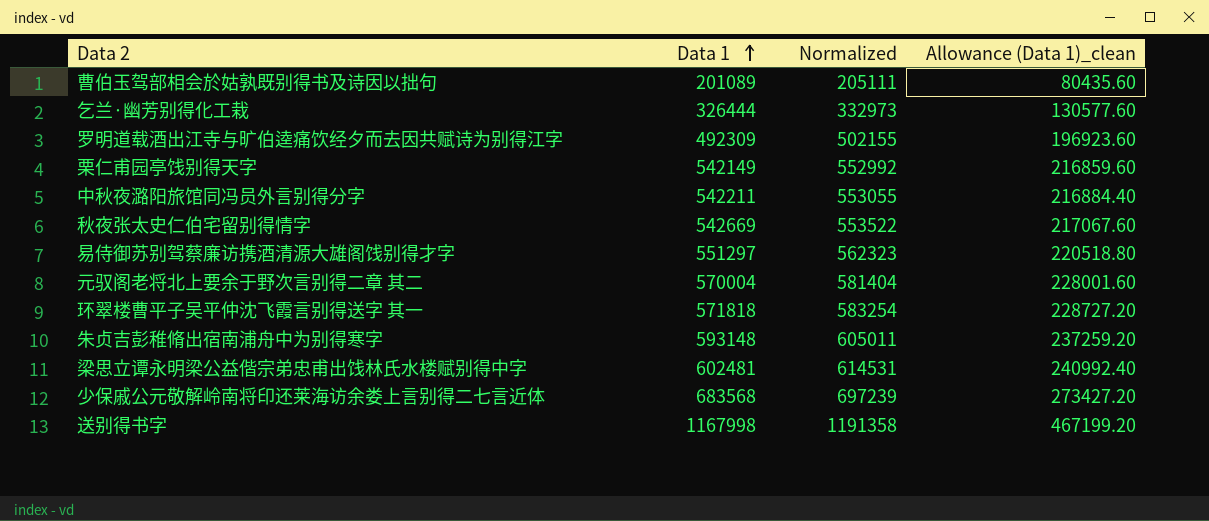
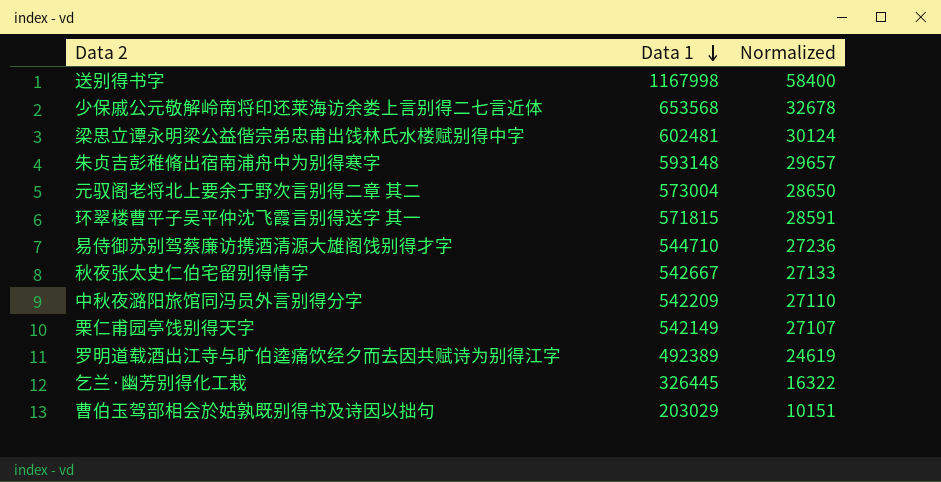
row order: Data 1 ascending -> Data 1 descending
column Allowance (Data 1)_clean | formula: [Data 1] * 0.4 -> none
column Normalized | formula: [Data 1] * 1.02 -> [Data 1] * 0.05
少保戚公元敬解岭南将印还莱海访余娄上言别得二七言近体 | Data 1: 683568 -> 653568
元驭阁老将北上要余于野次言别得二章 其二 | Data 1: 570004 -> 573004
环翠楼曹平子吴平仲沈飞霞言别得送字 其一 | Data 1: 571818 -> 571815
易侍御苏别驾蔡廉访携酒清源大雄阁饯别得才字 | Data 1: 551297 -> 544710
秋夜张太史仁伯宅留别得情字 | Data 1: 542669 -> 542667
中秋夜潞阳旅馆同冯员外言别得分字 | Data 1: 542211 -> 542209
罗明道载酒出江寺与旷伯逵痛饮经夕而去因共赋诗为别得江字 | Data 1: 492309 -> 492389
乞兰·幽芳别得化工栽 | Data 1: 326444 -> 326445
曹伯玉驾部相会於姑孰既别得书及诗因以拙句 | Data 1: 201089 -> 203029

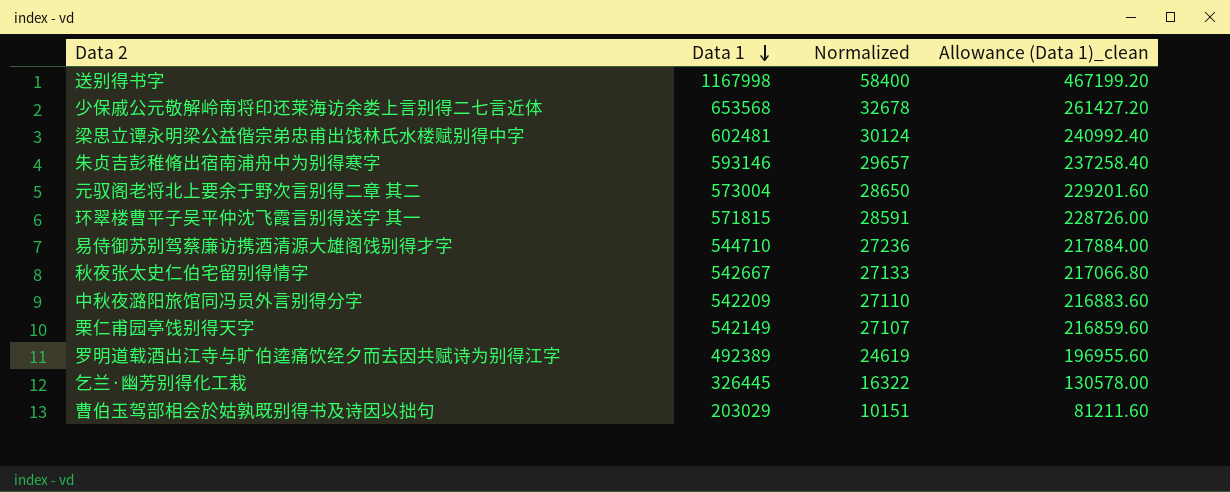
column Allowance (Data 1)_clean | formula: none -> [Data 1] * 0.4
朱贞吉彭稚脩出宿南浦舟中为别得寒字 | Data 1: 593148 -> 593146

